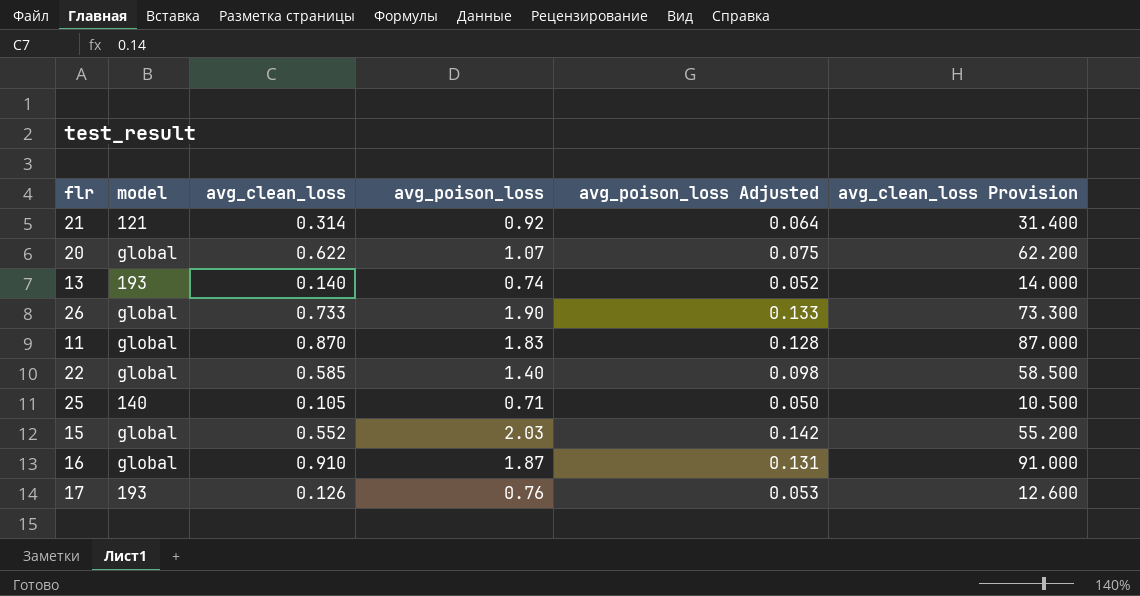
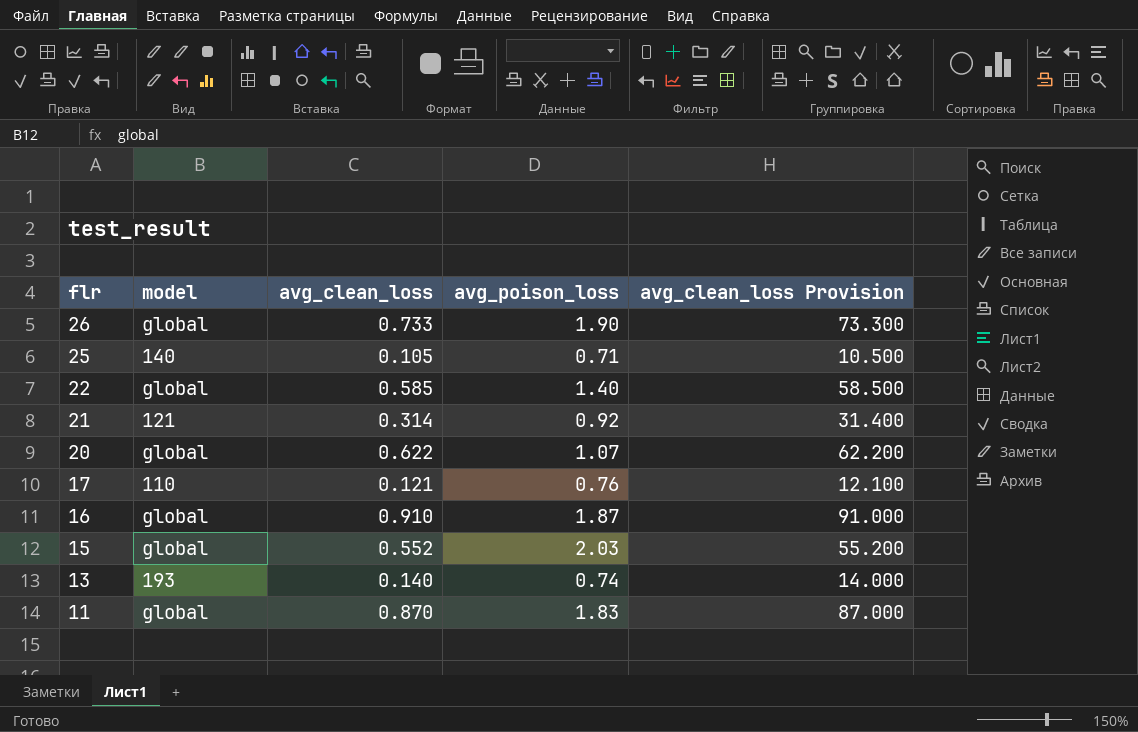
row order: none -> flr descending
column avg_poison_loss Adjusted | formula: [avg_poison_loss] * 0.07 -> none
17 | model: 193 -> 110
17 | avg_clean_loss: 0.126 -> 0.121
17 | avg_clean_loss Provision: 12.600 -> 12.100

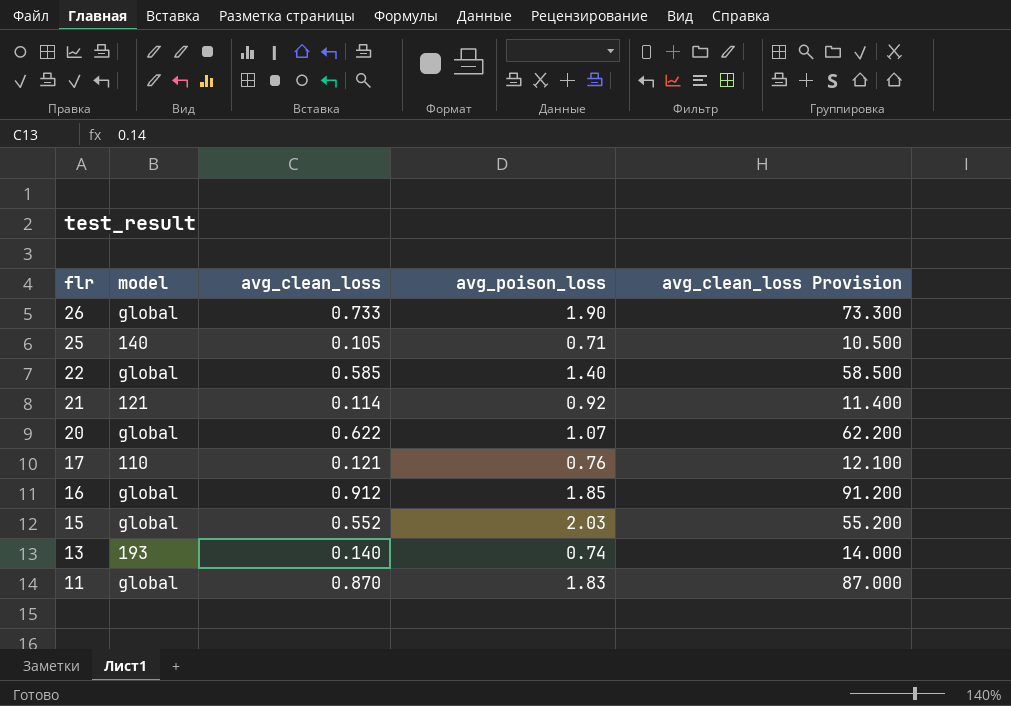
21 | avg_clean_loss: 0.314 -> 0.114
21 | avg_clean_loss Provision: 31.400 -> 11.400
16 | avg_clean_loss: 0.910 -> 0.912
16 | avg_poison_loss: 1.87 -> 1.85
16 | avg_clean_loss Provision: 91.000 -> 91.200

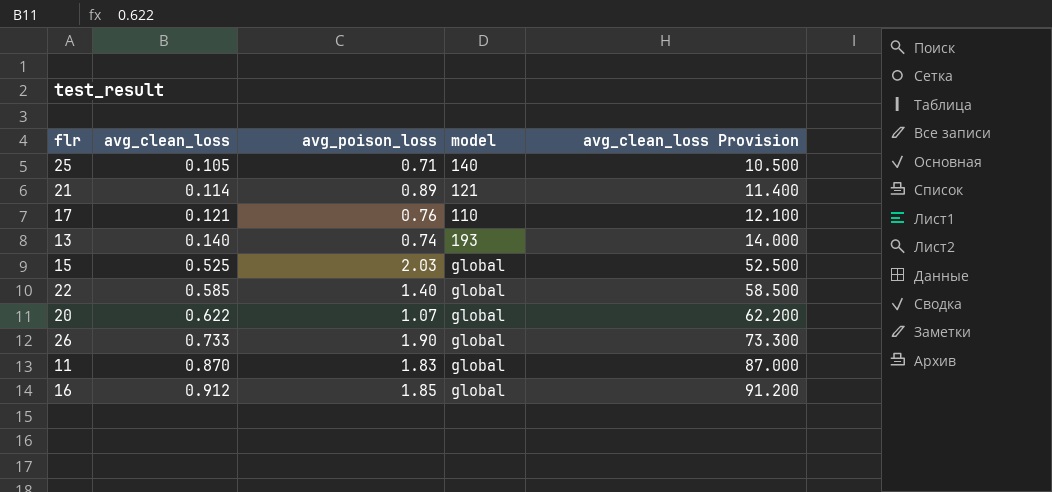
row order: flr descending -> avg_clean_loss ascending
column model | position: 2 -> 4
21 | avg_poison_loss: 0.92 -> 0.89
15 | avg_clean_loss: 0.552 -> 0.525
15 | avg_clean_loss Provision: 55.200 -> 52.500

